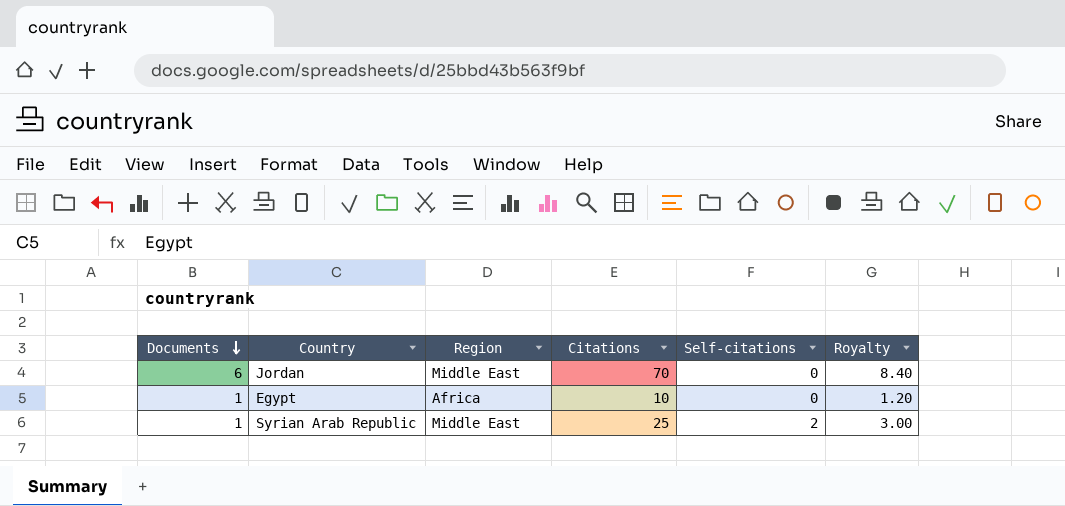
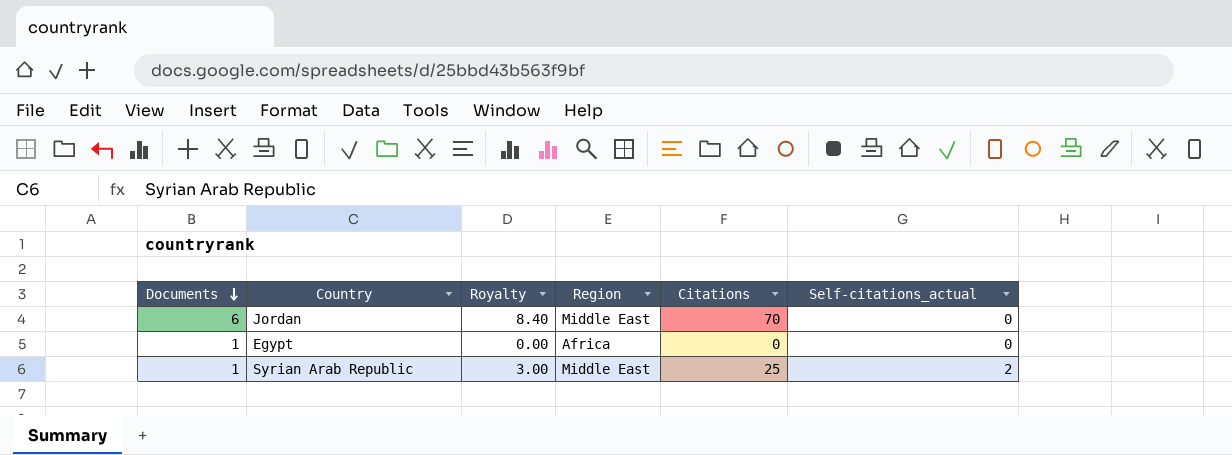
column Royalty | position: 6 -> 3
column name: Self-citations -> Self-citations_actual
Egypt | Royalty: 1.20 -> 0.00
Egypt | Citations: 10 -> 0

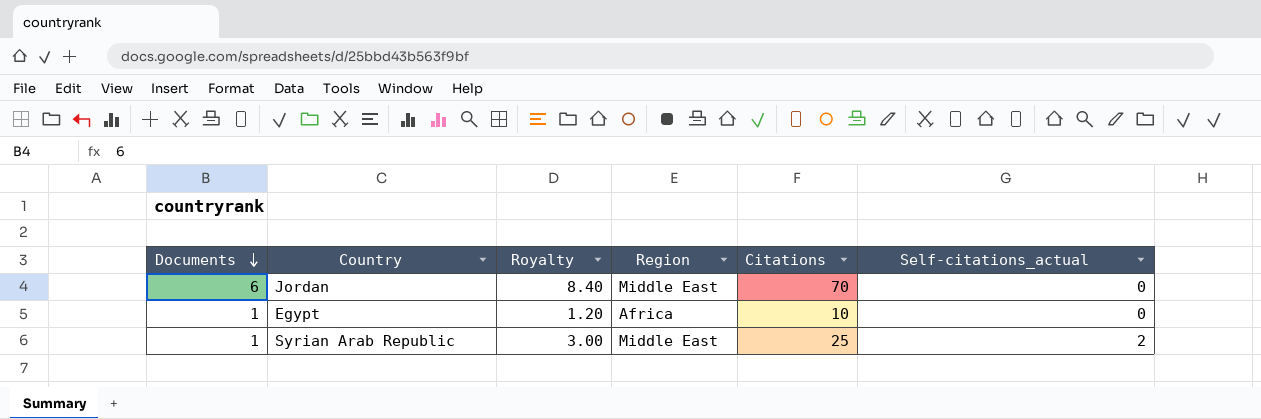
Egypt | Royalty: 0.00 -> 1.20
Egypt | Citations: 0 -> 10

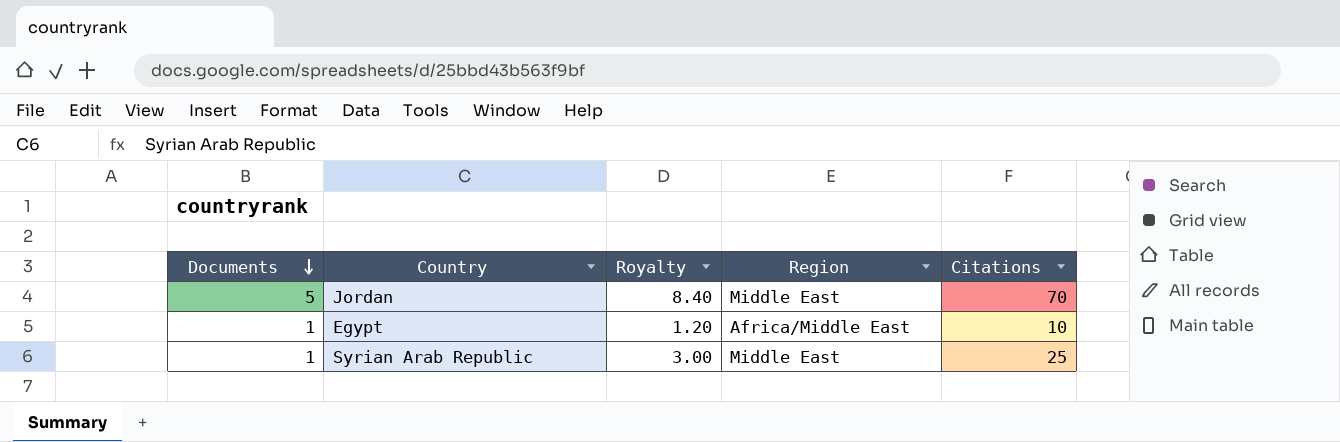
column Self-citations_actual | position: 6 -> none
Jordan | Documents: 6 -> 5
Egypt | Region: Africa -> Africa/Middle East

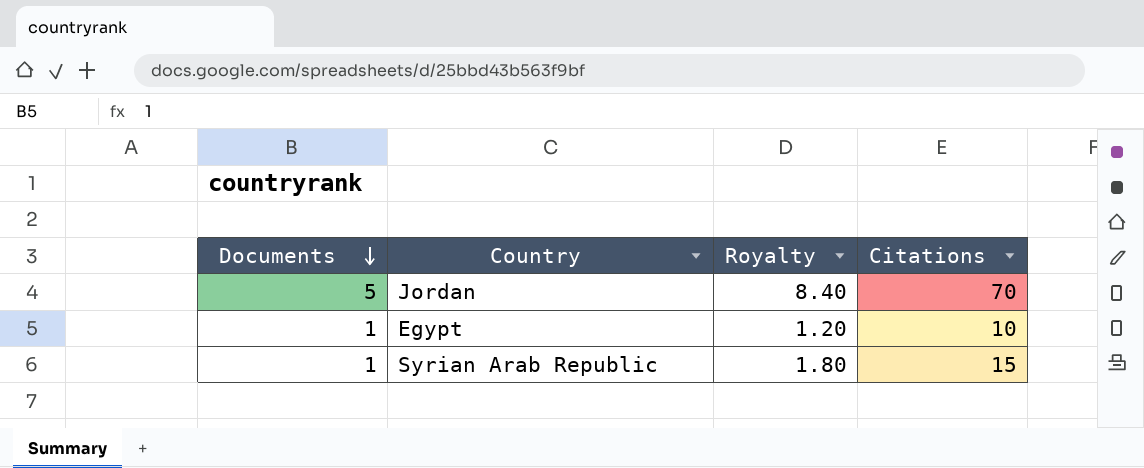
column Region | position: 4 -> none
Syrian Arab Republic | Royalty: 3.00 -> 1.80
Syrian Arab Republic | Citations: 25 -> 15

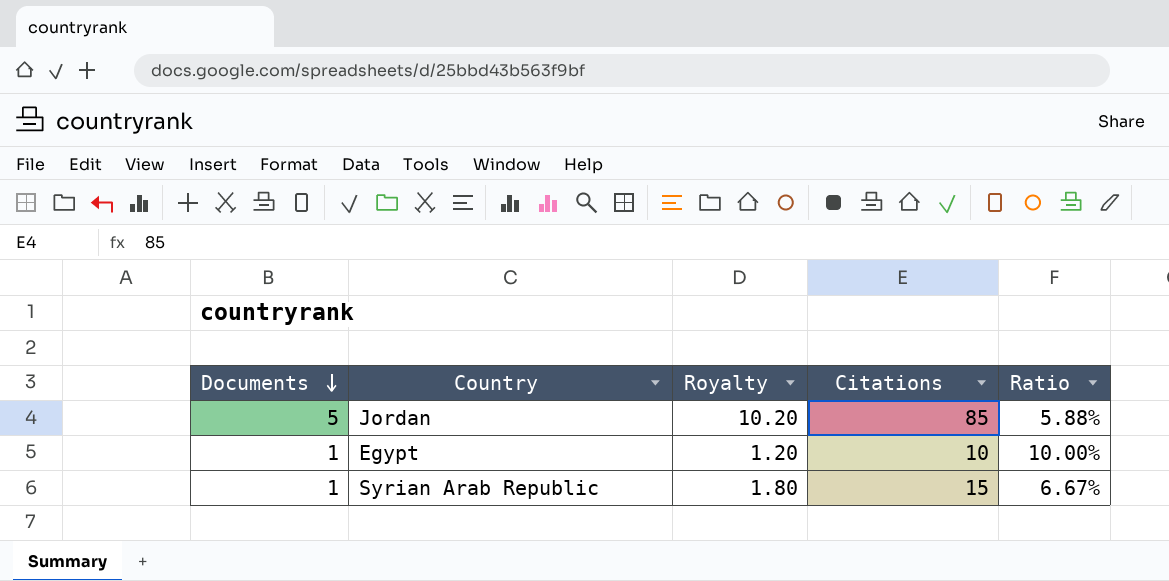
column Ratio | formula: none -> [Documents] / [Citations]
Jordan | Royalty: 8.40 -> 10.20
Jordan | Citations: 70 -> 85

